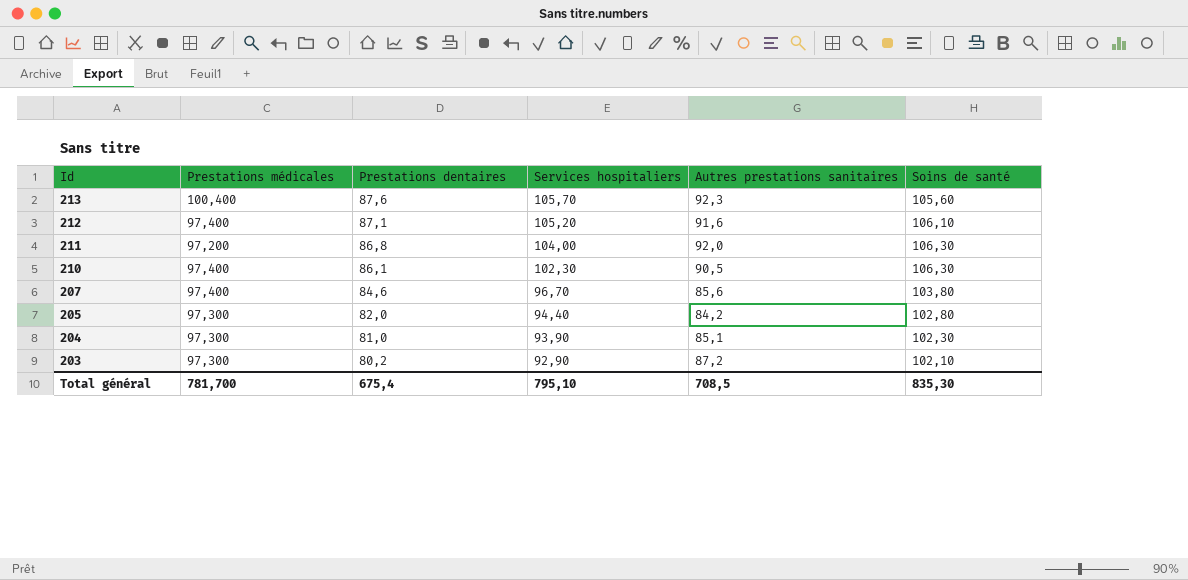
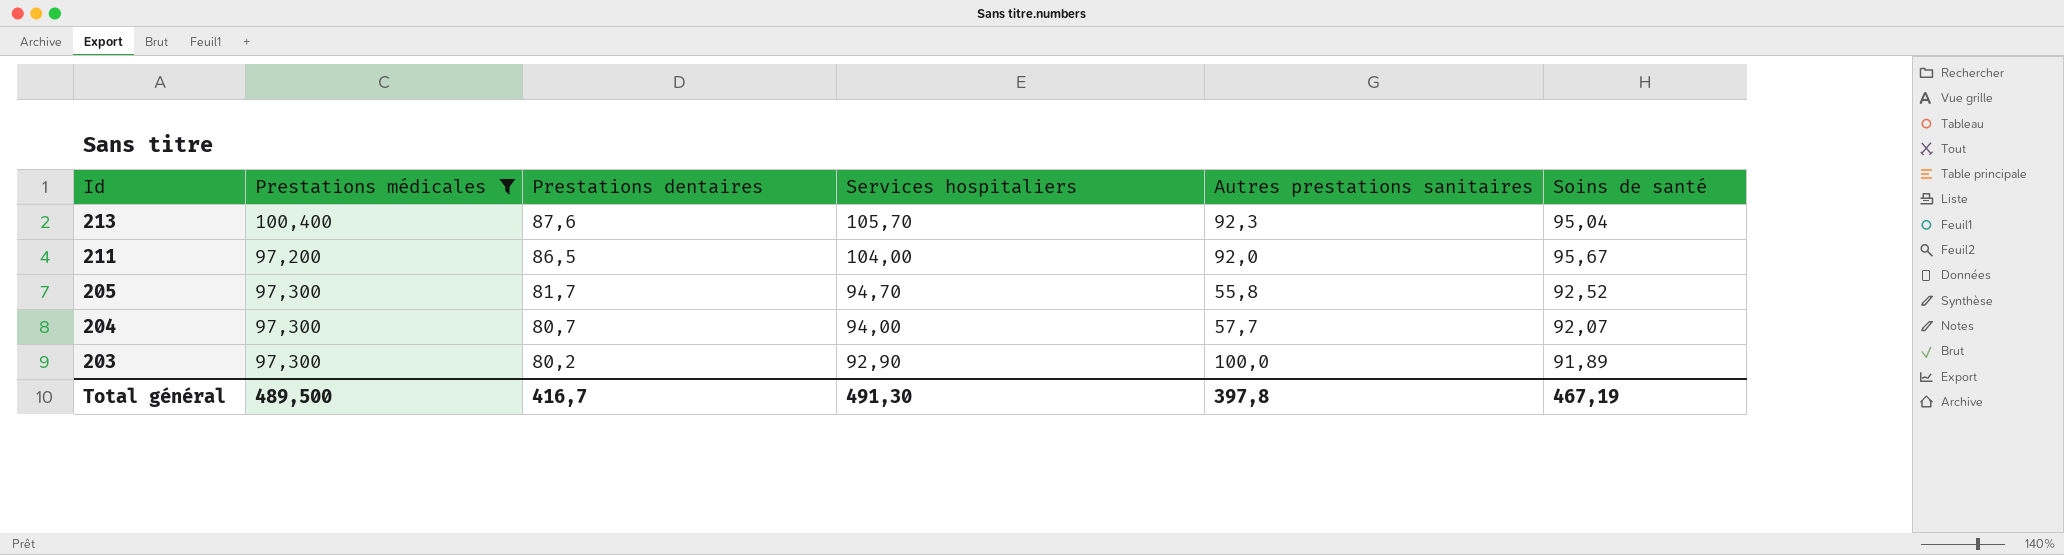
filter: none -> Prestations médicales != 97,400
213 | Soins de santé: 105,60 -> 95,04
211 | Prestations dentaires: 86,8 -> 86,5
211 | Soins de santé: 106,30 -> 95,67
205 | Prestations dentaires: 82,0 -> 81,7
205 | Services hospitaliers: 94,40 -> 94,70
205 | Autres prestations sanitaires: 84,2 -> 55,8
205 | Soins de santé: 102,80 -> 92,52
204 | Prestations dentaires: 81,0 -> 80,7
204 | Services hospitaliers: 93,90 -> 94,00
204 | Autres prestations sanitaires: 85,1 -> 57,7
204 | Soins de santé: 102,30 -> 92,07
203 | Autres prestations sanitaires: 87,2 -> 100,0
203 | Soins de santé: 102,10 -> 91,89
Total général | Prestations médicales: 781,700 -> 489,500
Total général | Prestations dentaires: 675,4 -> 416,7
Total général | Services hospitaliers: 795,10 -> 491,30
Total général | Autres prestations sanitaires: 708,5 -> 397,8
Total général | Soins de santé: 835,30 -> 467,19

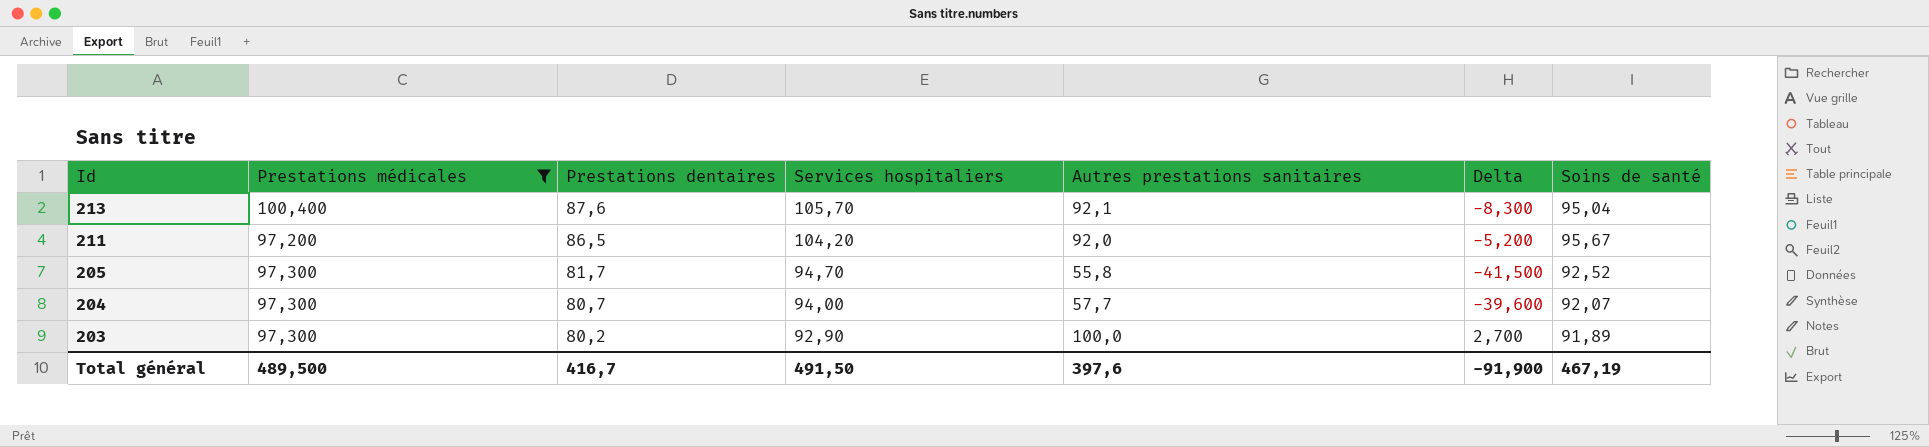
column Delta | formula: none -> [Autres prestations sanitaires] - [Prestations médicales]
213 | Autres prestations sanitaires: 92,3 -> 92,1
211 | Services hospitaliers: 104,00 -> 104,20
Total général | Services hospitaliers: 491,30 -> 491,50
Total général | Autres prestations sanitaires: 397,8 -> 397,6

